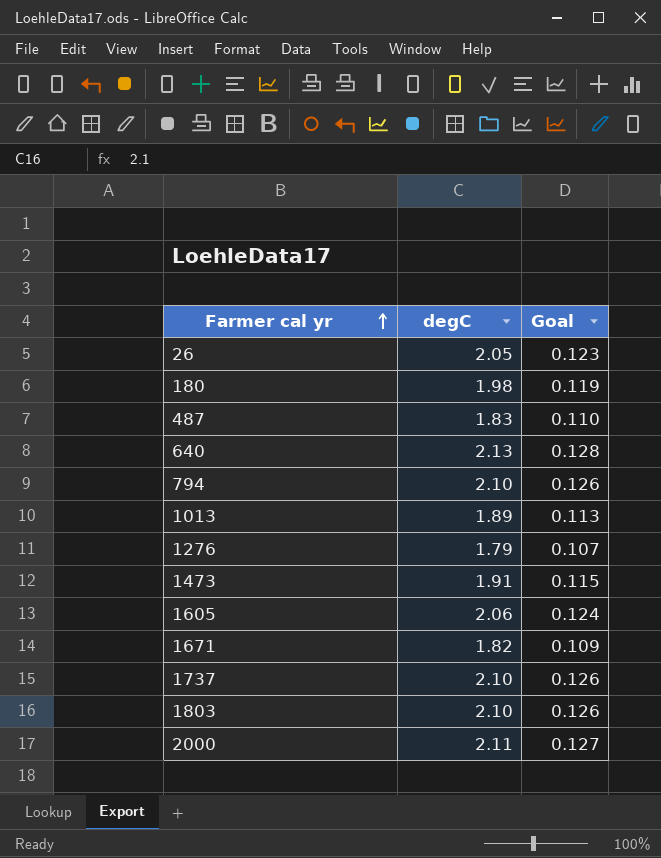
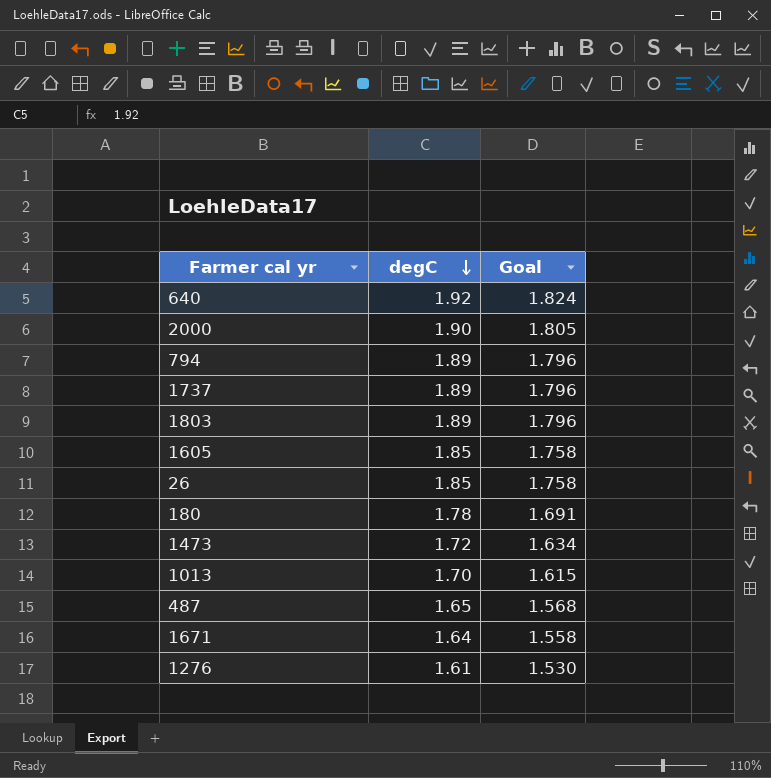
row order: Farmer cal yr ascending -> degC descending
column Goal | formula: [degC] * 0.06 -> [degC] * 0.95
640 | degC: 2.13 -> 1.92
2000 | degC: 2.11 -> 1.90
794 | degC: 2.10 -> 1.89
1737 | degC: 2.10 -> 1.89
1803 | degC: 2.10 -> 1.89
1605 | degC: 2.06 -> 1.85
26 | degC: 2.05 -> 1.85
180 | degC: 1.98 -> 1.78
1473 | degC: 1.91 -> 1.72
1013 | degC: 1.89 -> 1.70
487 | degC: 1.83 -> 1.65
1671 | degC: 1.82 -> 1.64
1276 | degC: 1.79 -> 1.61

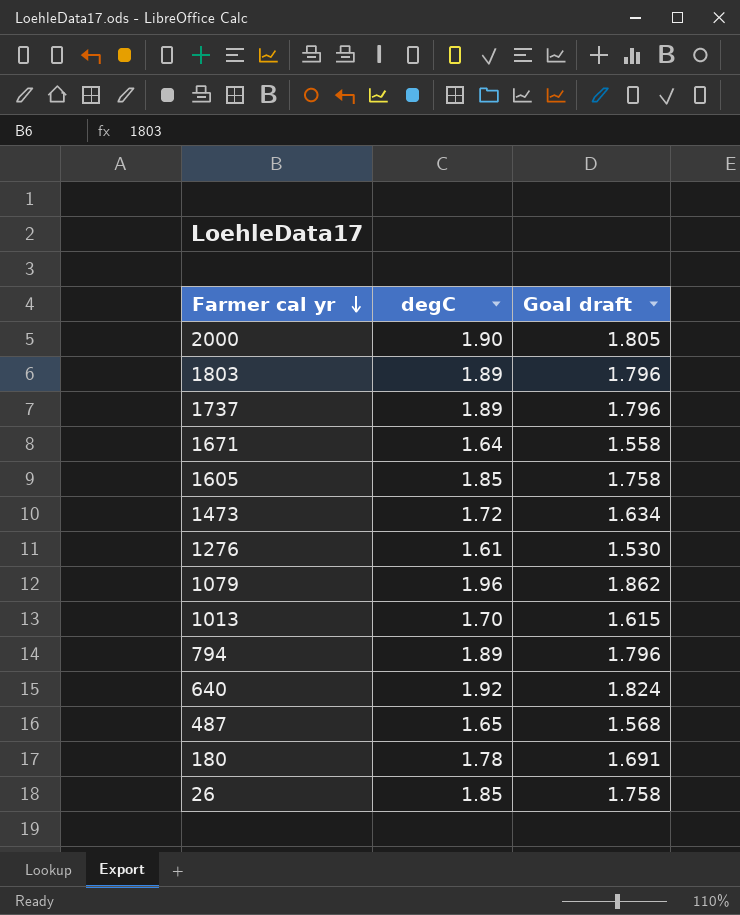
row order: degC descending -> Farmer cal yr descending
column name: Goal -> Goal draft
row 1079: none -> 1.96 | 1.862

